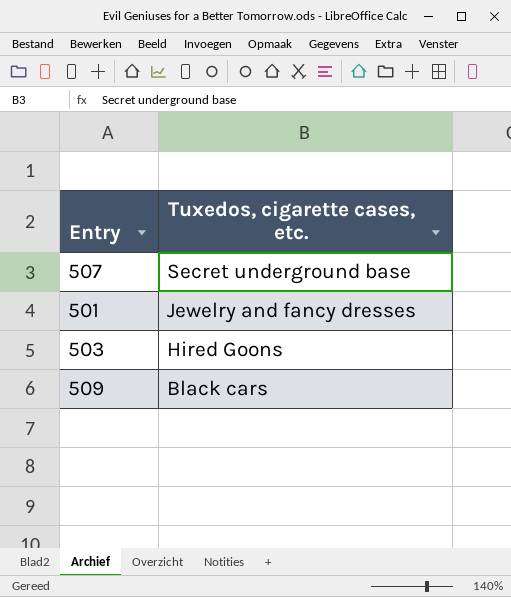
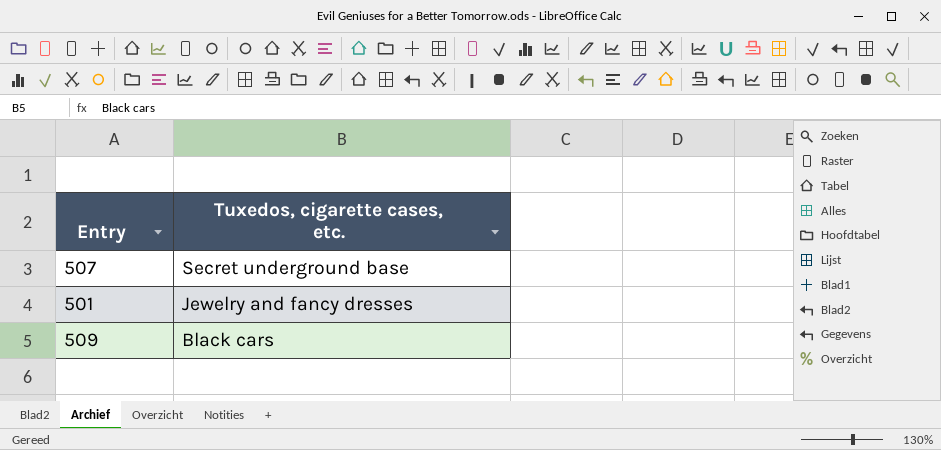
row 503: Hired Goons -> none

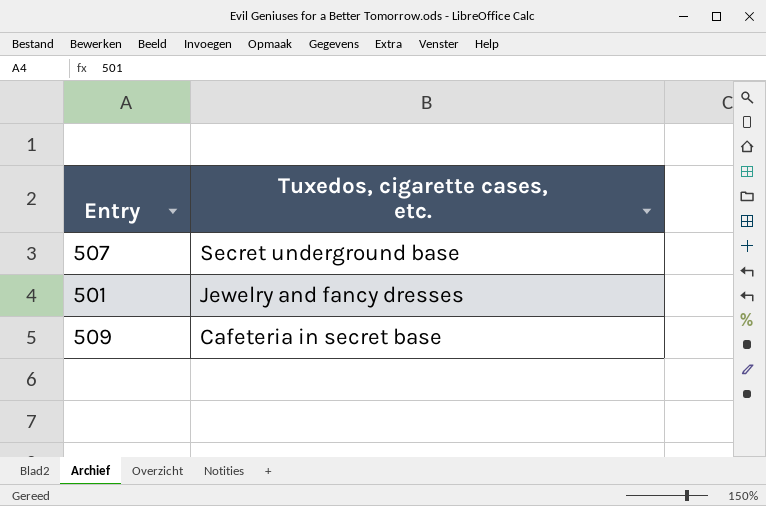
509 | Tuxedos, cigarette cases, etc.: Black cars -> Cafeteria in secret base

